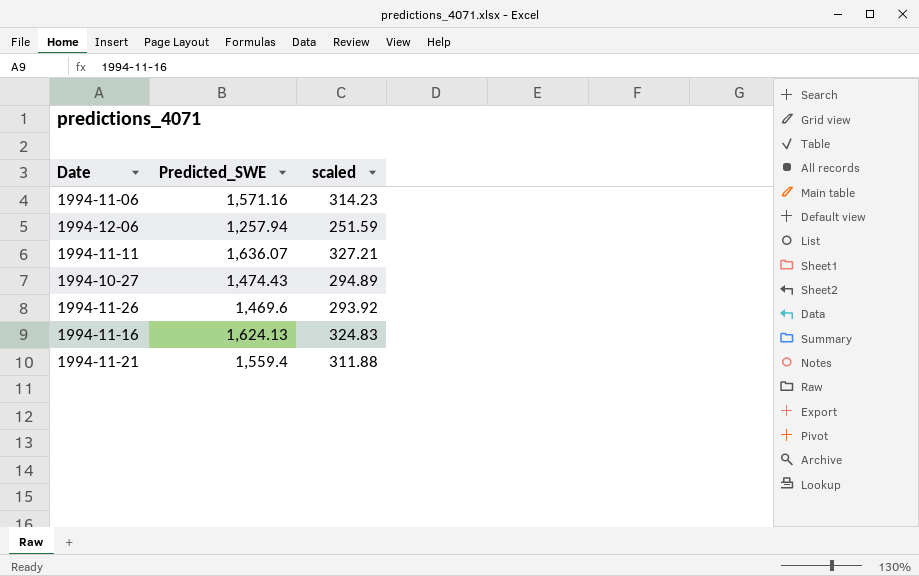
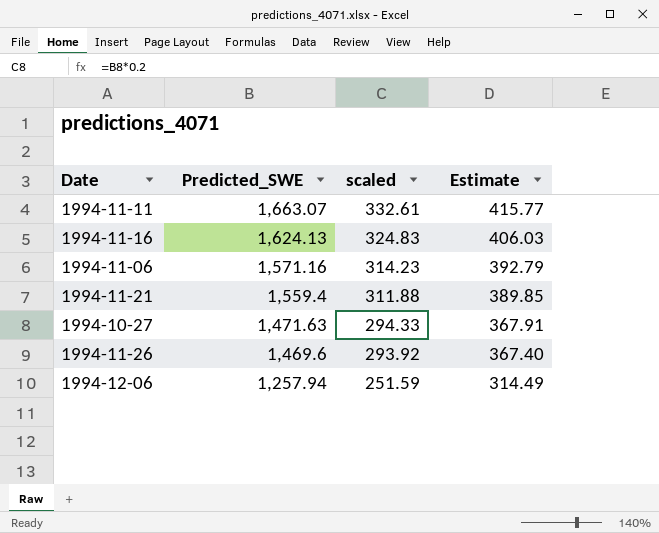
row order: none -> Predicted_SWE descending
column Estimate | formula: none -> [Predicted_SWE] * 0.25
1994-11-11 | Predicted_SWE: 1,636.07 -> 1,663.07
1994-11-11 | scaled: 327.21 -> 332.61
1994-10-27 | Predicted_SWE: 1,474.43 -> 1,471.63
1994-10-27 | scaled: 294.89 -> 294.33

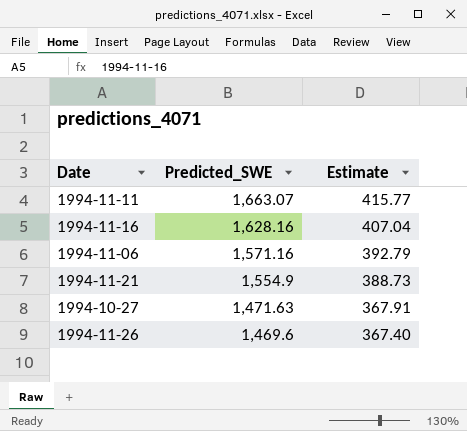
column scaled | formula: [Predicted_SWE] * 0.2 -> none
row 1994-12-06: 1,257.94 | 251.59 | 314.49 -> none
1994-11-16 | Predicted_SWE: 1,624.13 -> 1,628.16
1994-11-16 | Estimate: 406.03 -> 407.04
1994-11-21 | Predicted_SWE: 1,559.4 -> 1,554.9
1994-11-21 | Estimate: 389.85 -> 388.73

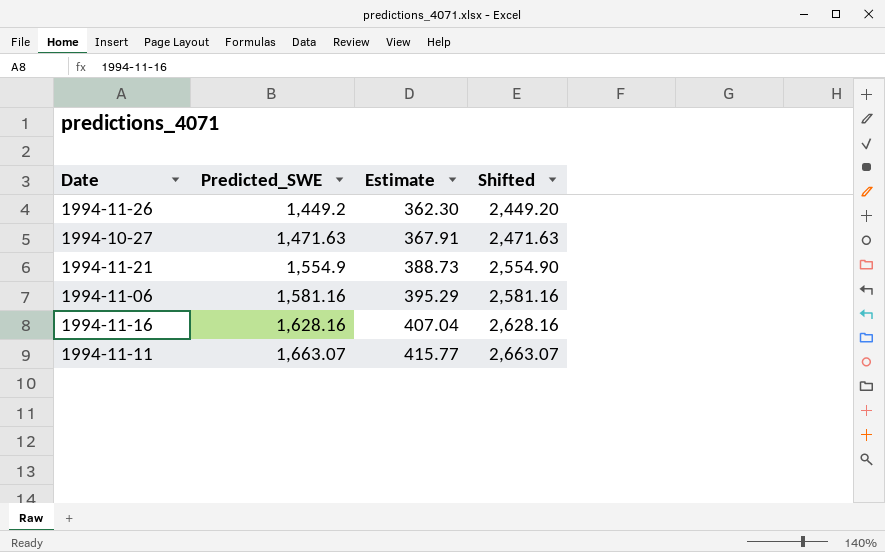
row order: Predicted_SWE descending -> Predicted_SWE ascending
column Shifted | formula: none -> [Predicted_SWE] + 1000
1994-11-26 | Predicted_SWE: 1,469.6 -> 1,449.2
1994-11-26 | Estimate: 367.40 -> 362.30
1994-11-06 | Predicted_SWE: 1,571.16 -> 1,581.16
1994-11-06 | Estimate: 392.79 -> 395.29

